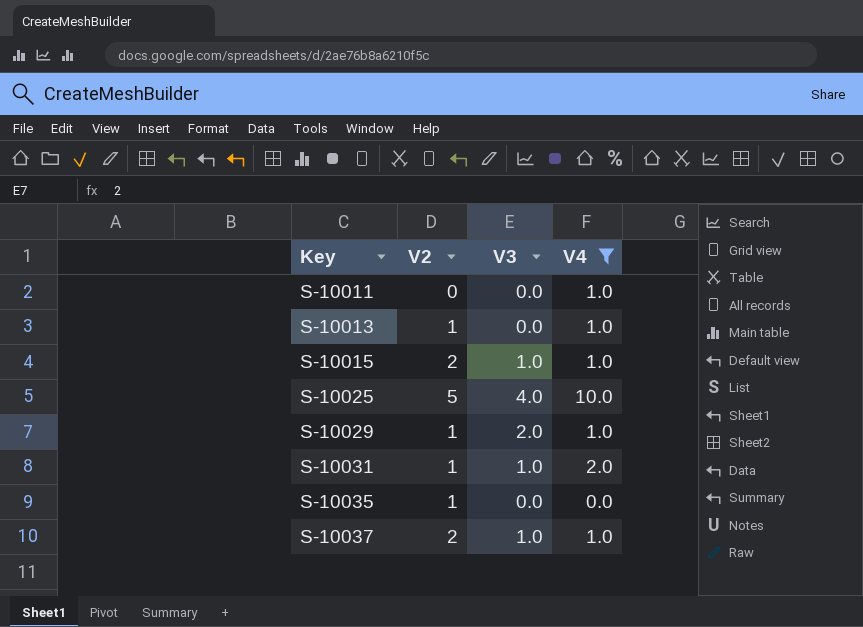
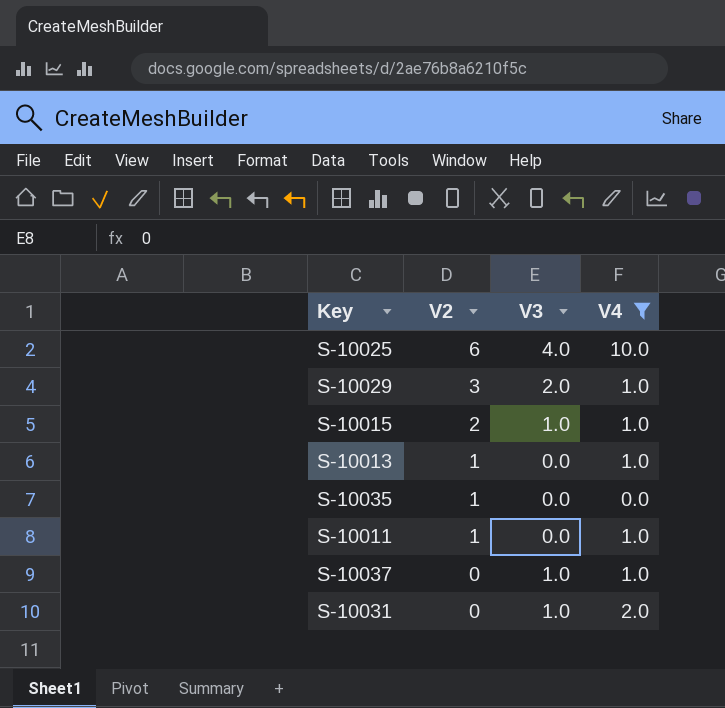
row order: Key ascending -> V2 descending
S-10025 | V2: 5 -> 6
S-10029 | V2: 1 -> 3
S-10011 | V2: 0 -> 1
S-10037 | V2: 2 -> 0
S-10031 | V2: 1 -> 0

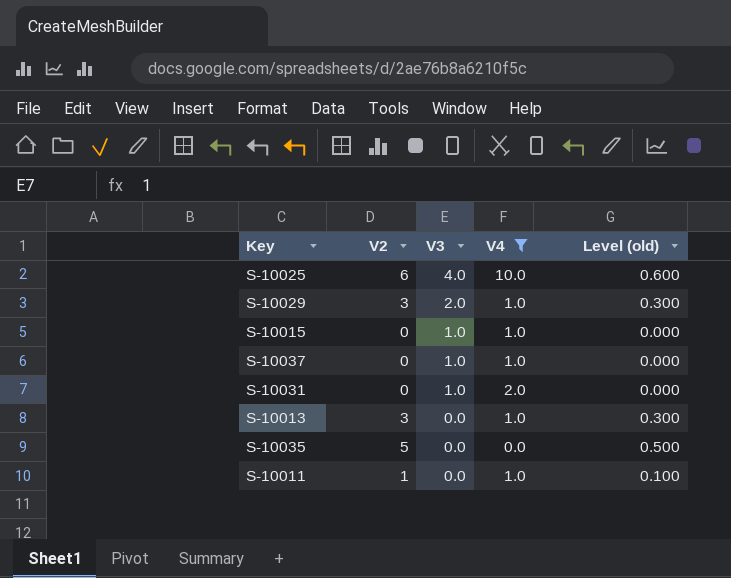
row order: V2 descending -> V3 descending
column Level (old) | formula: none -> [V2] * 0.1
S-10015 | V2: 2 -> 0
S-10013 | V2: 1 -> 3
S-10035 | V2: 1 -> 5

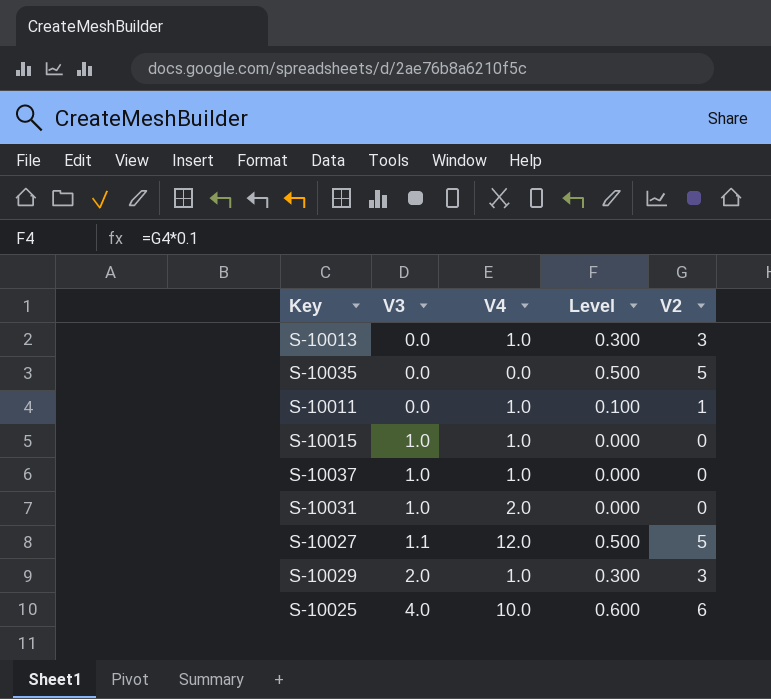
filter: V4 != 12.0 -> none
row order: V3 descending -> V3 ascending
column name: Level (old) -> Level
column V2 | position: 2 -> 5

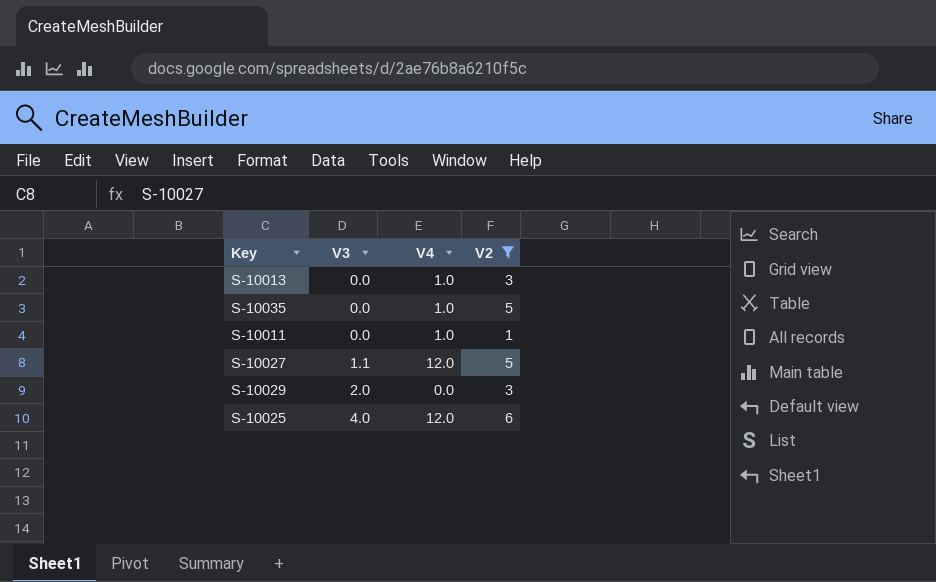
filter: none -> V2 != 0
column Level | formula: [V2] * 0.1 -> none
S-10035 | V4: 0.0 -> 1.0
S-10029 | V4: 1.0 -> 0.0
S-10025 | V4: 10.0 -> 12.0

